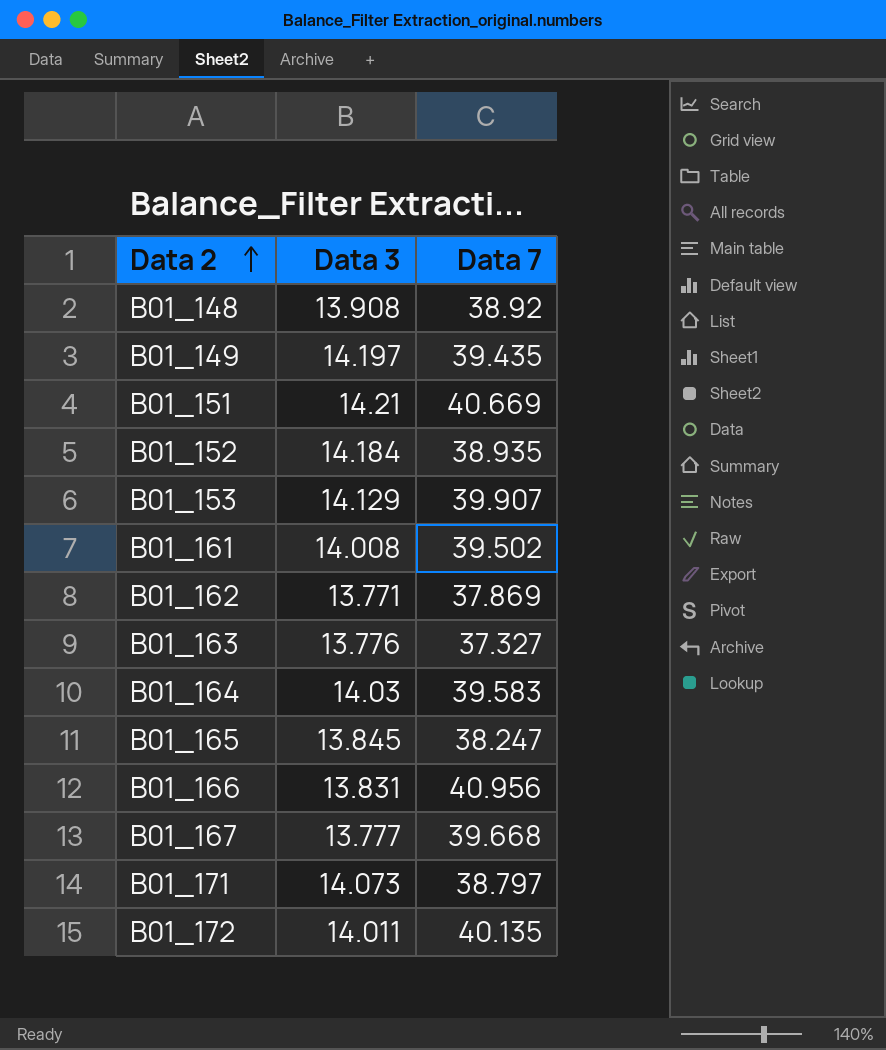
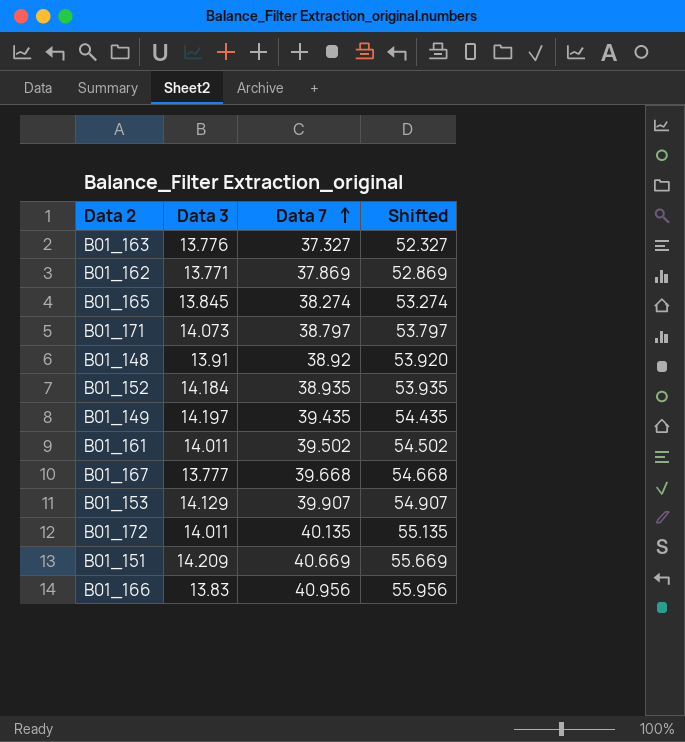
row order: Data 2 ascending -> Data 7 ascending
column Shifted | formula: none -> [Data 7] + 15
row B01_164: 14.03 | 39.583 -> none
B01_165 | Data 7: 38.247 -> 38.274
B01_148 | Data 3: 13.908 -> 13.91
B01_161 | Data 3: 14.008 -> 14.011
B01_151 | Data 3: 14.21 -> 14.209
B01_166 | Data 3: 13.831 -> 13.83

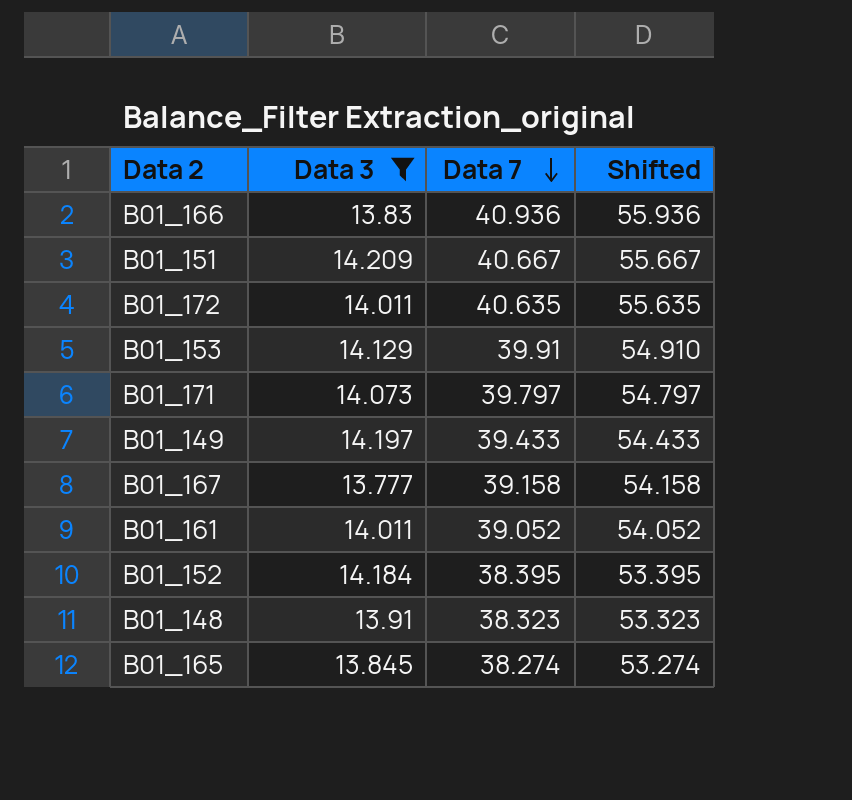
filter: none -> Data 3 >= 13.777
row order: Data 7 ascending -> Data 7 descending
B01_166 | Data 7: 40.956 -> 40.936
B01_166 | Shifted: 55.956 -> 55.936
B01_151 | Data 7: 40.669 -> 40.667
B01_151 | Shifted: 55.669 -> 55.667
B01_172 | Data 7: 40.135 -> 40.635
B01_172 | Shifted: 55.135 -> 55.635
B01_153 | Data 7: 39.907 -> 39.91
B01_153 | Shifted: 54.907 -> 54.910
B01_171 | Data 7: 38.797 -> 39.797
B01_171 | Shifted: 53.797 -> 54.797
B01_149 | Data 7: 39.435 -> 39.433
B01_149 | Shifted: 54.435 -> 54.433
B01_167 | Data 7: 39.668 -> 39.158
B01_167 | Shifted: 54.668 -> 54.158
B01_161 | Data 7: 39.502 -> 39.052
B01_161 | Shifted: 54.502 -> 54.052
B01_152 | Data 7: 38.935 -> 38.395
B01_152 | Shifted: 53.935 -> 53.395
B01_148 | Data 7: 38.92 -> 38.323
B01_148 | Shifted: 53.920 -> 53.323

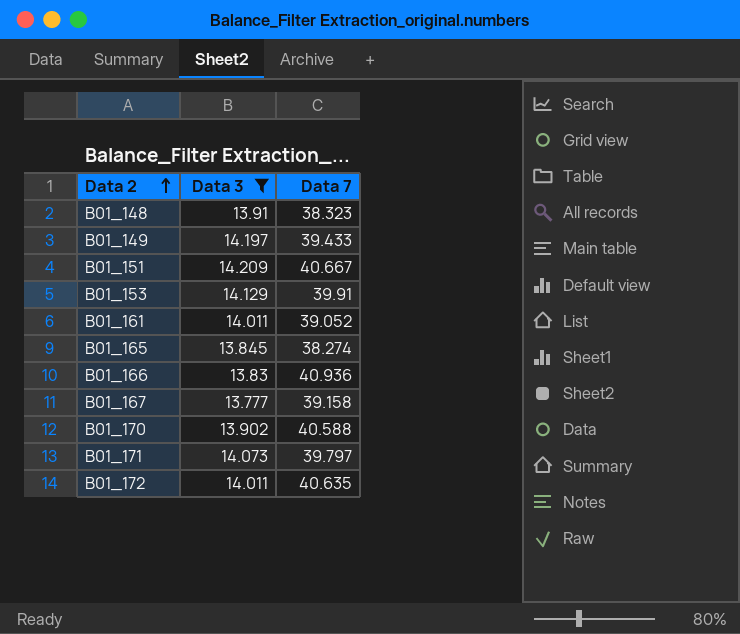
row order: Data 7 descending -> Data 2 ascending
column Shifted | formula: [Data 7] + 15 -> none
row B01_152: 14.184 | 38.395 | 53.395 -> none
row B01_170: none -> 13.902 | 40.588

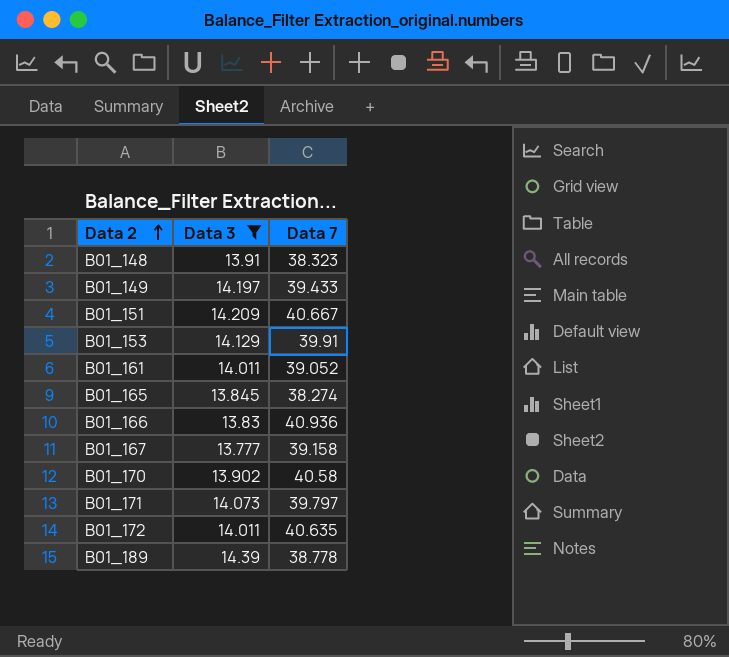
B01_170 | Data 7: 40.588 -> 40.58
row B01_189: none -> 14.39 | 38.778

